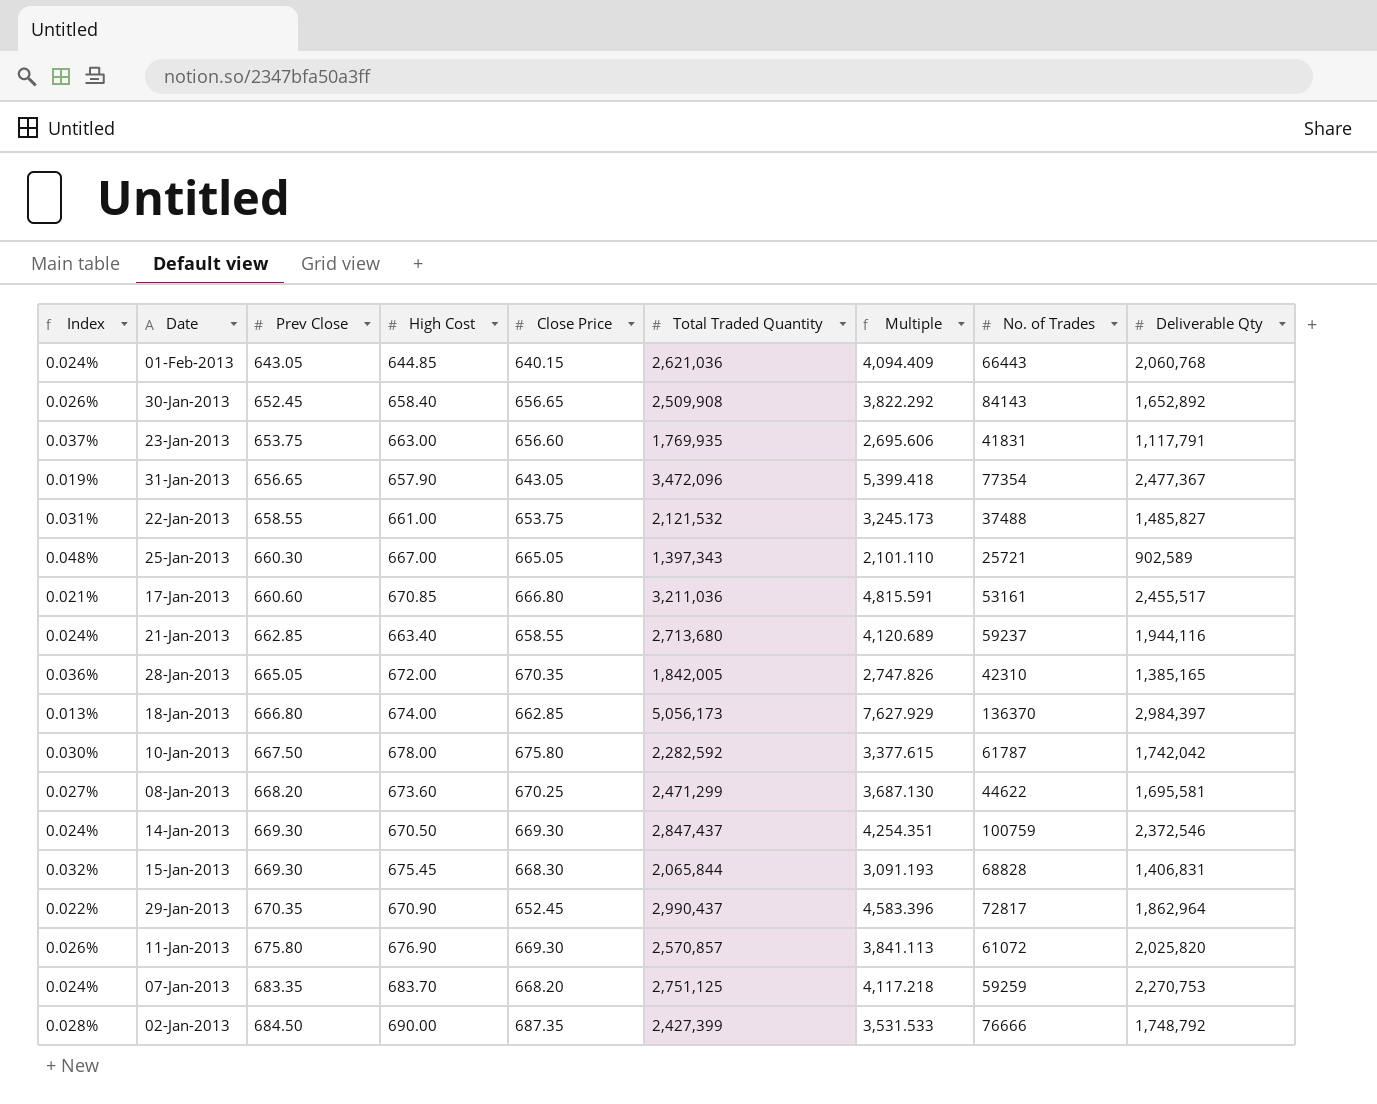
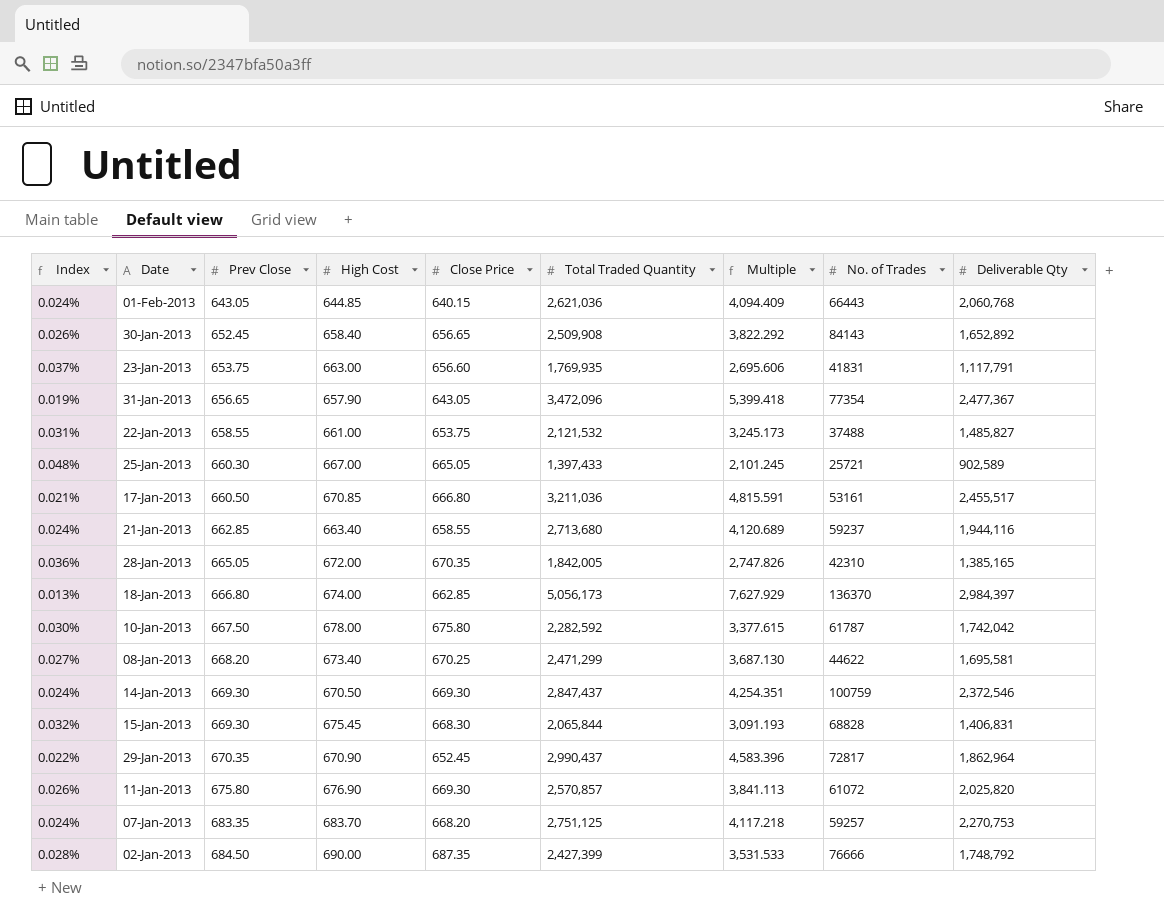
25-Jan-2013 | Total Traded Quantity: 1,397,343 -> 1,397,433
25-Jan-2013 | Multiple: 2,101.110 -> 2,101.245
17-Jan-2013 | Prev Close: 660.60 -> 660.50
08-Jan-2013 | High Cost: 673.60 -> 673.40
07-Jan-2013 | No. of Trades: 59259 -> 59257

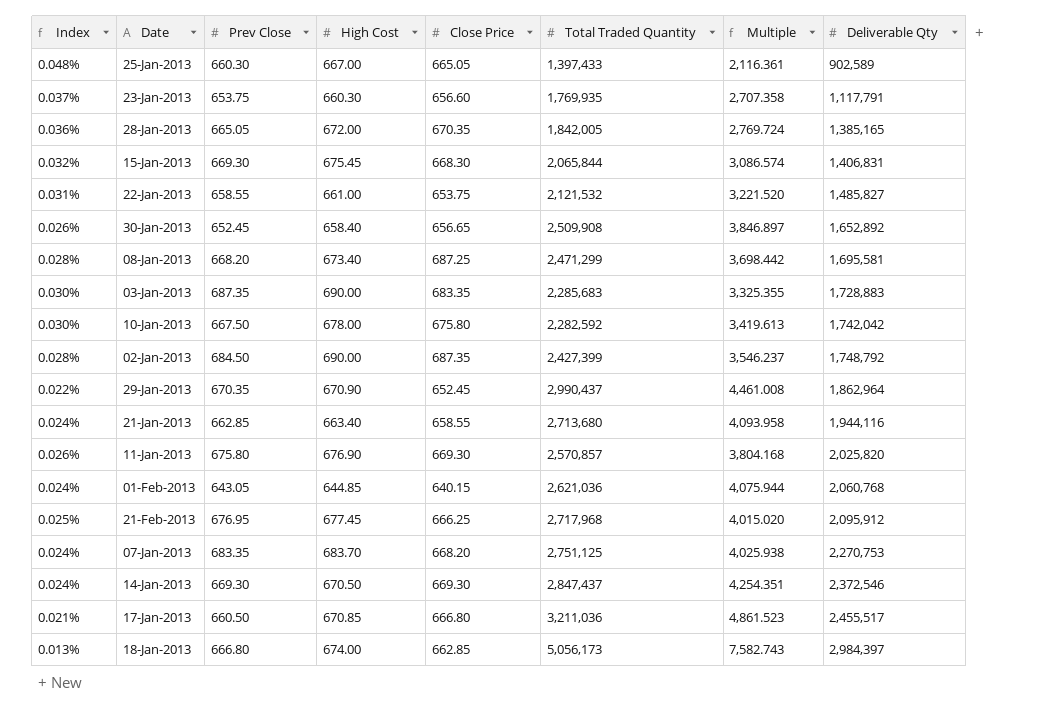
row order: Prev Close ascending -> Deliverable Qty ascending
column No. of Trades | position: 8 -> none
column Multiple | formula: [Total Traded Quantity] / [Close Price] -> [Total Traded Quantity] / [Prev Close]
row 31-Jan-2013: 0.019% | 656.65 | 657.90 | 643.05 | 3,472,096 | 5,399.418 | 77354 | 2,477,367 -> none
23-Jan-2013 | High Cost: 663.00 -> 660.30
08-Jan-2013 | Index: 0.027% -> 0.028%
08-Jan-2013 | Close Price: 670.25 -> 687.25
row 03-Jan-2013: none -> 0.030% | 687.35 | 690.00 | 683.35 | 2,285,683 | 3,325.355 | 1,728,883
row 21-Feb-2013: none -> 0.025% | 676.95 | 677.45 | 666.25 | 2,717,968 | 4,015.020 | 2,095,912

